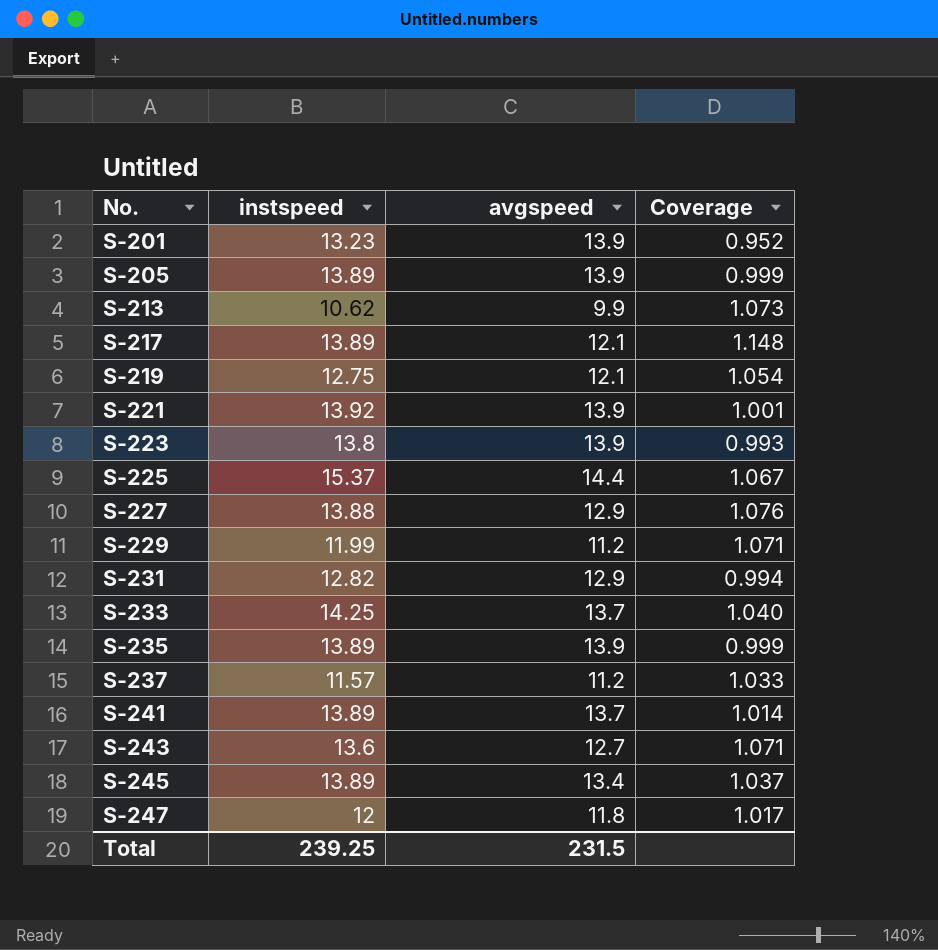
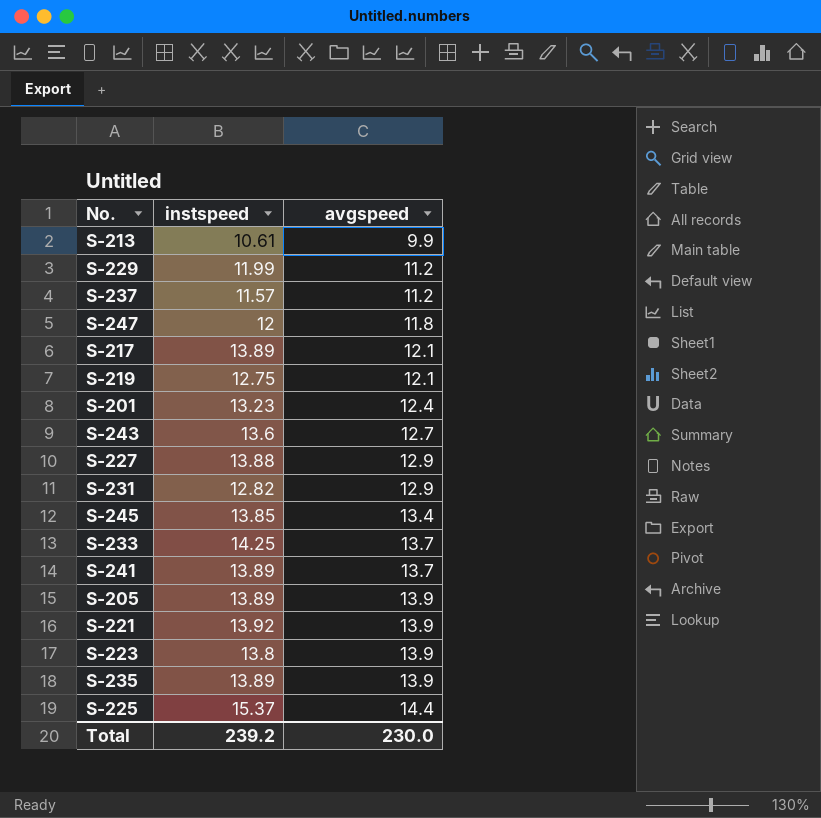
row order: No. ascending -> avgspeed ascending
column Coverage | formula: [instspeed] / [avgspeed] -> none
S-213 | instspeed: 10.62 -> 10.61
S-201 | avgspeed: 13.9 -> 12.4
S-245 | instspeed: 13.89 -> 13.85
Total | instspeed: 239.25 -> 239.2
Total | avgspeed: 231.5 -> 230.0

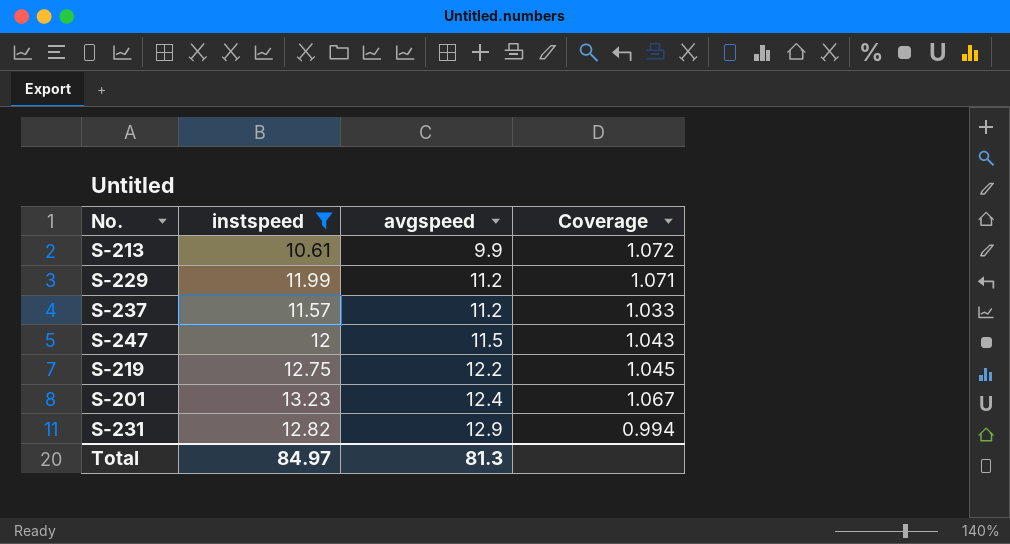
filter: none -> instspeed <= 13.23
column Coverage | formula: none -> [instspeed] / [avgspeed]
S-247 | avgspeed: 11.8 -> 11.5
S-219 | avgspeed: 12.1 -> 12.2
Total | instspeed: 239.2 -> 84.97
Total | avgspeed: 230.0 -> 81.3

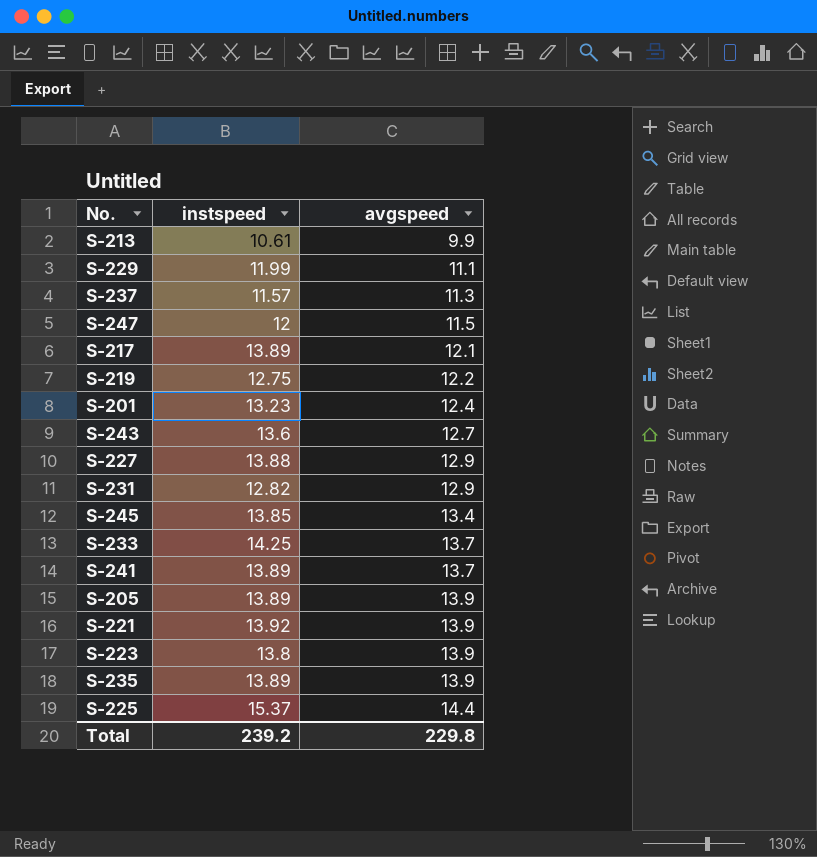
filter: instspeed <= 13.23 -> none
column Coverage | formula: [instspeed] / [avgspeed] -> none
S-229 | avgspeed: 11.2 -> 11.1
S-237 | avgspeed: 11.2 -> 11.3
Total | instspeed: 84.97 -> 239.2
Total | avgspeed: 81.3 -> 229.8

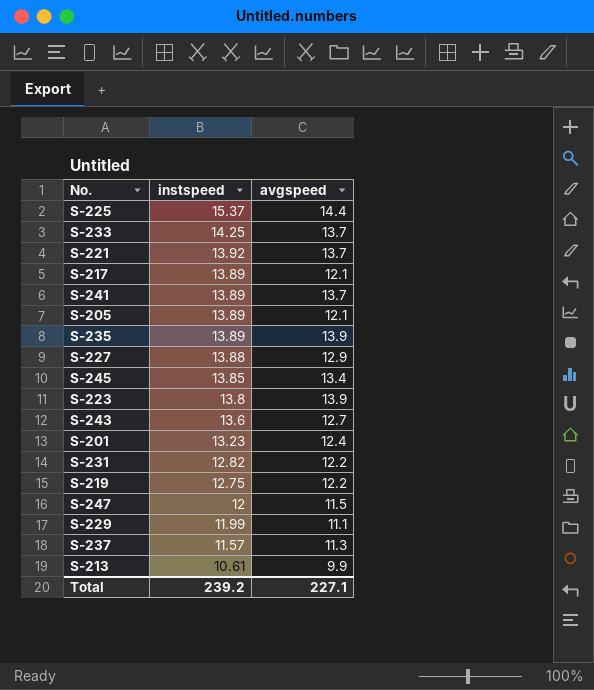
row order: avgspeed ascending -> instspeed descending
S-221 | avgspeed: 13.9 -> 13.7
S-205 | avgspeed: 13.9 -> 12.1
S-231 | avgspeed: 12.9 -> 12.2
Total | avgspeed: 229.8 -> 227.1

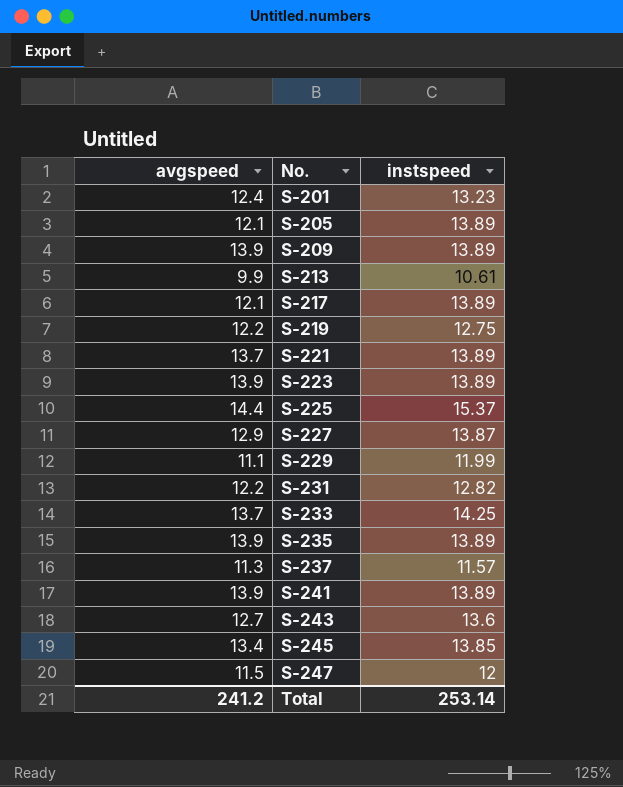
row order: instspeed descending -> No. ascending
column avgspeed | position: 3 -> 1
row S-209: none -> 13.9 | 13.89
S-221 | instspeed: 13.92 -> 13.89
S-223 | instspeed: 13.8 -> 13.89
S-227 | instspeed: 13.88 -> 13.87
S-241 | avgspeed: 13.7 -> 13.9
Total | avgspeed: 227.1 -> 241.2
Total | instspeed: 239.2 -> 253.14

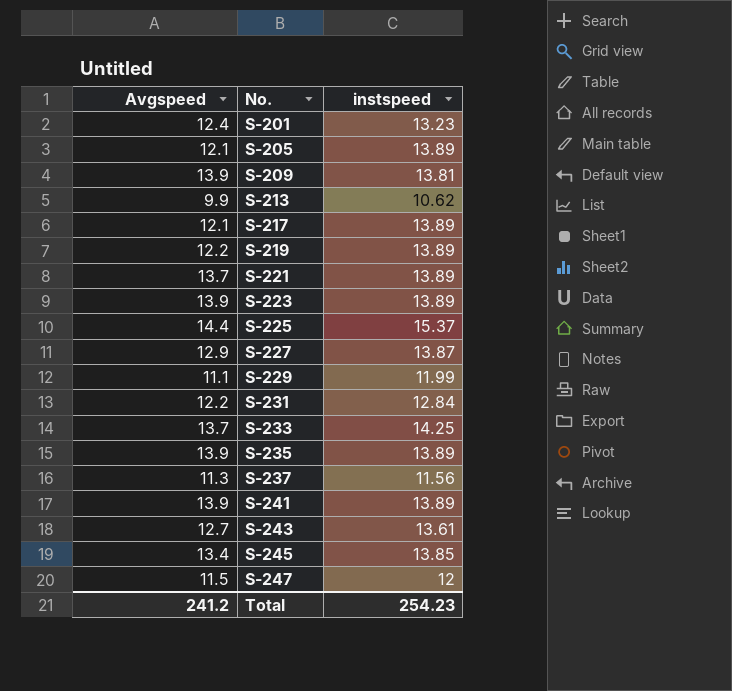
column name: avgspeed -> Avgspeed
S-209 | instspeed: 13.89 -> 13.81
S-213 | instspeed: 10.61 -> 10.62
S-219 | instspeed: 12.75 -> 13.89
S-231 | instspeed: 12.82 -> 12.84
S-237 | instspeed: 11.57 -> 11.56
S-243 | instspeed: 13.6 -> 13.61
Total | instspeed: 253.14 -> 254.23

